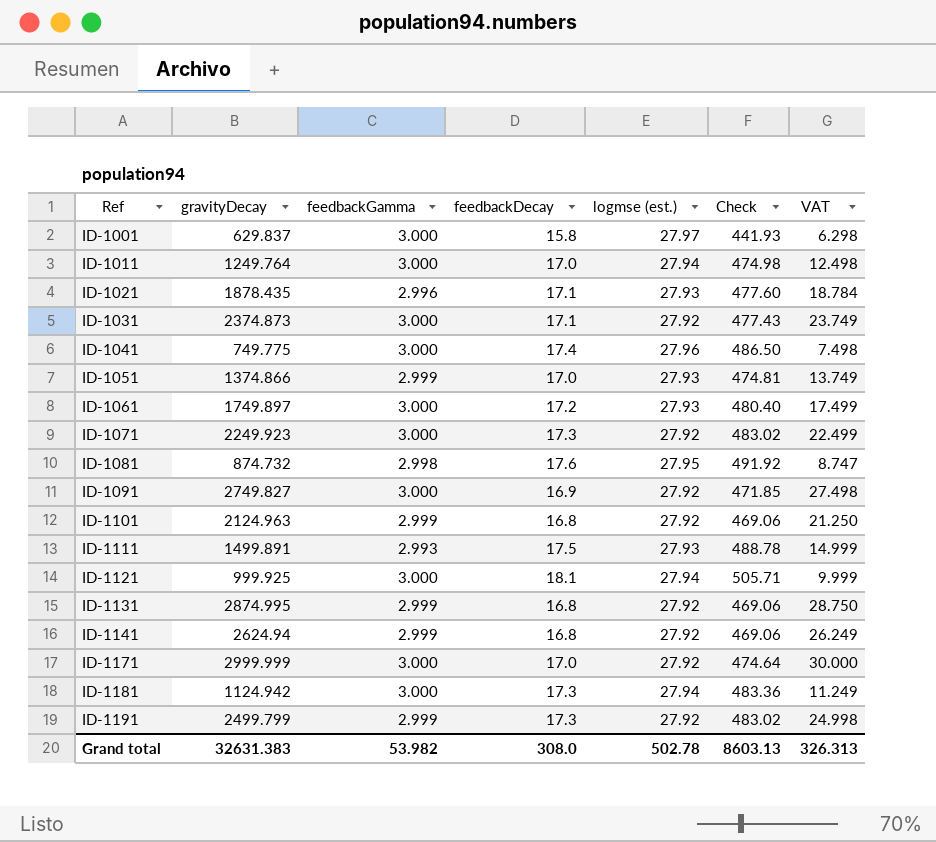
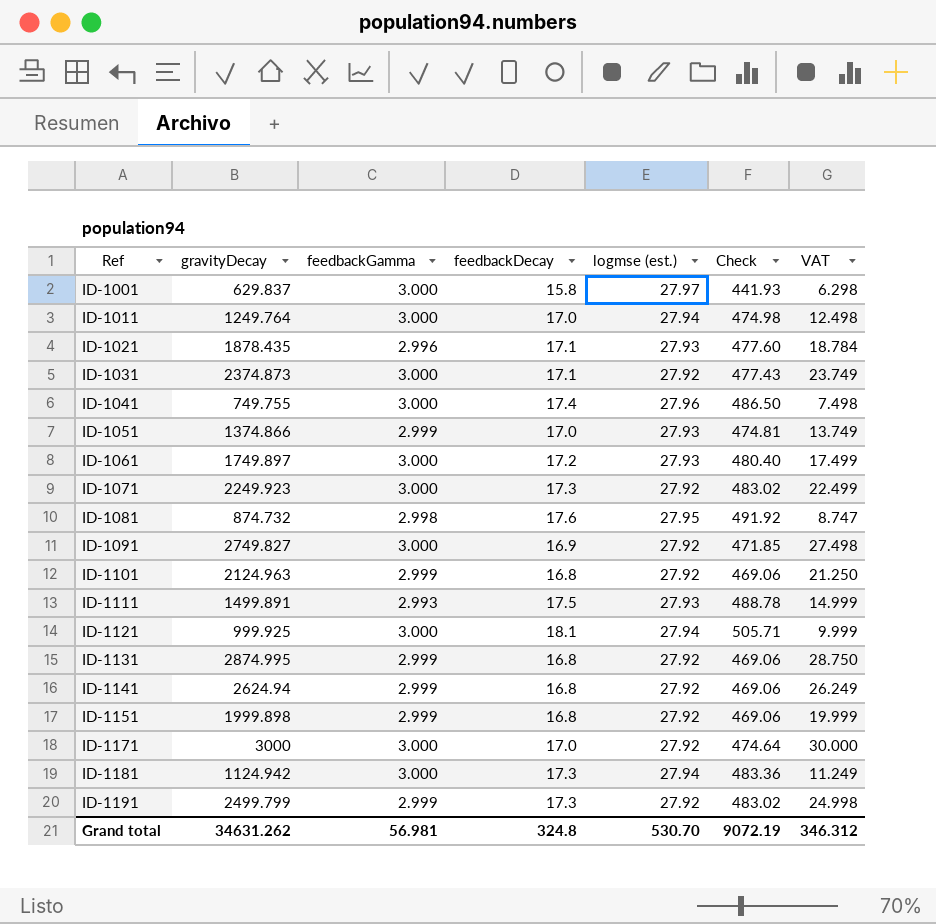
ID-1041 | gravityDecay: 749.775 -> 749.755
row ID-1151: none -> 1999.898 | 2.999 | 16.8 | 27.92 | 469.06 | 19.999
ID-1171 | gravityDecay: 2999.999 -> 3000
Grand total | gravityDecay: 32631.383 -> 34631.262
Grand total | feedbackGamma: 53.982 -> 56.981
Grand total | feedbackDecay: 308.0 -> 324.8
Grand total | logmse (est.): 502.78 -> 530.70
Grand total | Check: 8603.13 -> 9072.19
Grand total | VAT: 326.313 -> 346.312

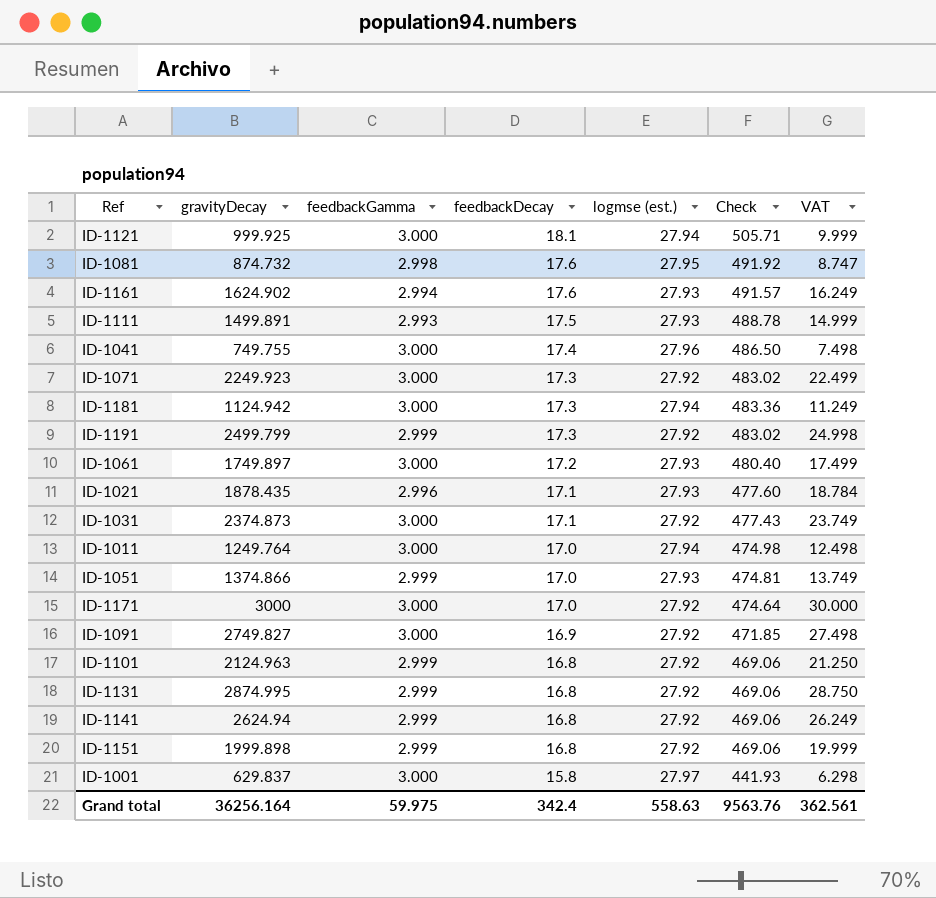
row order: Ref ascending -> feedbackDecay descending
row ID-1161: none -> 1624.902 | 2.994 | 17.6 | 27.93 | 491.57 | 16.249
Grand total | gravityDecay: 34631.262 -> 36256.164
Grand total | feedbackGamma: 56.981 -> 59.975
Grand total | feedbackDecay: 324.8 -> 342.4
Grand total | logmse (est.): 530.70 -> 558.63
Grand total | Check: 9072.19 -> 9563.76
Grand total | VAT: 346.312 -> 362.561

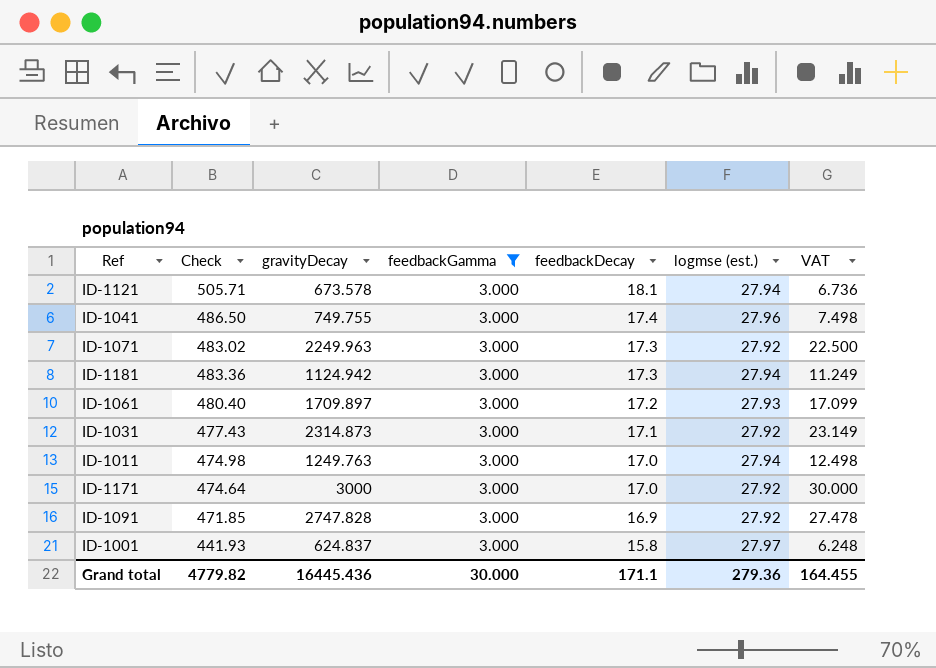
filter: none -> feedbackGamma = 3.000
column Check | position: 6 -> 2
ID-1121 | gravityDecay: 999.925 -> 673.578
ID-1121 | VAT: 9.999 -> 6.736
ID-1071 | gravityDecay: 2249.923 -> 2249.963
ID-1071 | VAT: 22.499 -> 22.500
ID-1061 | gravityDecay: 1749.897 -> 1709.897
ID-1061 | VAT: 17.499 -> 17.099
ID-1031 | gravityDecay: 2374.873 -> 2314.873
ID-1031 | VAT: 23.749 -> 23.149
ID-1011 | gravityDecay: 1249.764 -> 1249.763
ID-1091 | gravityDecay: 2749.827 -> 2747.828
ID-1091 | VAT: 27.498 -> 27.478
ID-1001 | gravityDecay: 629.837 -> 624.837
ID-1001 | VAT: 6.298 -> 6.248
Grand total | Check: 9563.76 -> 4779.82
Grand total | gravityDecay: 36256.164 -> 16445.436
Grand total | feedbackGamma: 59.975 -> 30.000
Grand total | feedbackDecay: 342.4 -> 171.1
Grand total | logmse (est.): 558.63 -> 279.36
Grand total | VAT: 362.561 -> 164.455

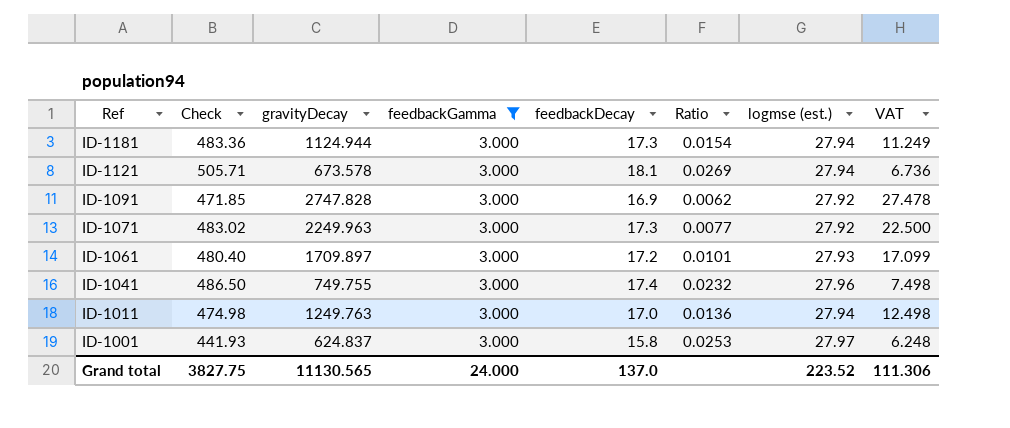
row order: feedbackDecay descending -> Ref descending
column Ratio | formula: none -> [feedbackDecay] / [gravityDecay]
row ID-1031: 477.43 | 2314.873 | 3.000 | 17.1 | 27.92 | 23.149 -> none
row ID-1171: 474.64 | 3000 | 3.000 | 17.0 | 27.92 | 30.000 -> none
ID-1181 | gravityDecay: 1124.942 -> 1124.944
Grand total | Check: 4779.82 -> 3827.75
Grand total | gravityDecay: 16445.436 -> 11130.565
Grand total | feedbackGamma: 30.000 -> 24.000
Grand total | feedbackDecay: 171.1 -> 137.0
Grand total | logmse (est.): 279.36 -> 223.52
Grand total | VAT: 164.455 -> 111.306

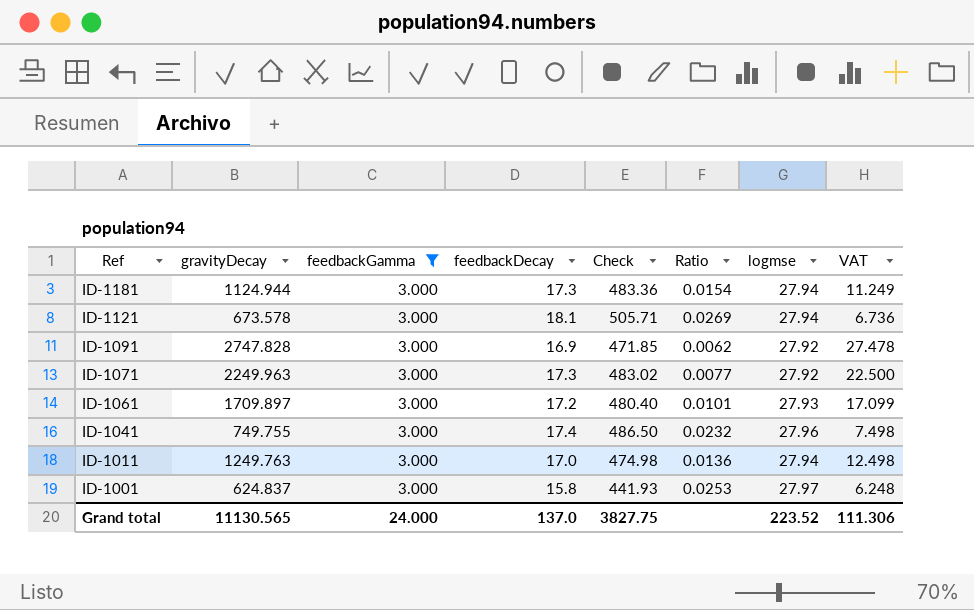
column Check | position: 2 -> 5
column name: logmse (est.) -> logmse

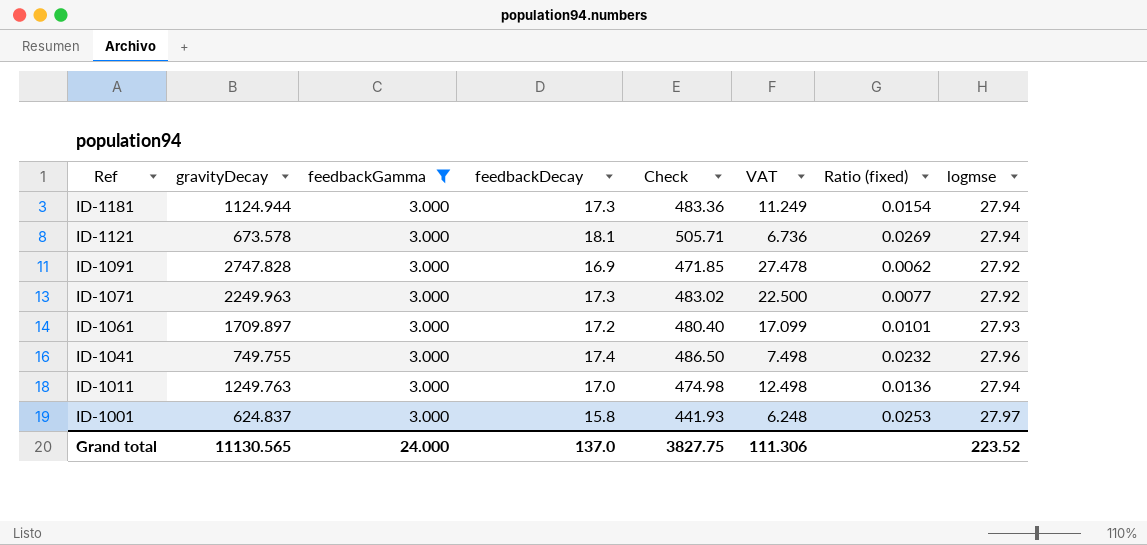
column VAT | position: 8 -> 6
column name: Ratio -> Ratio (fixed)

